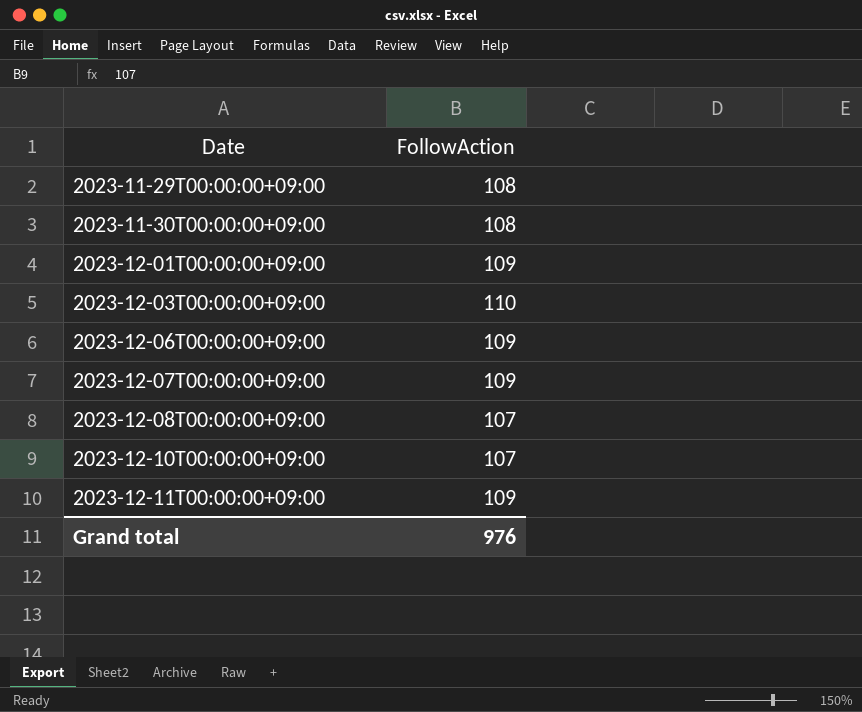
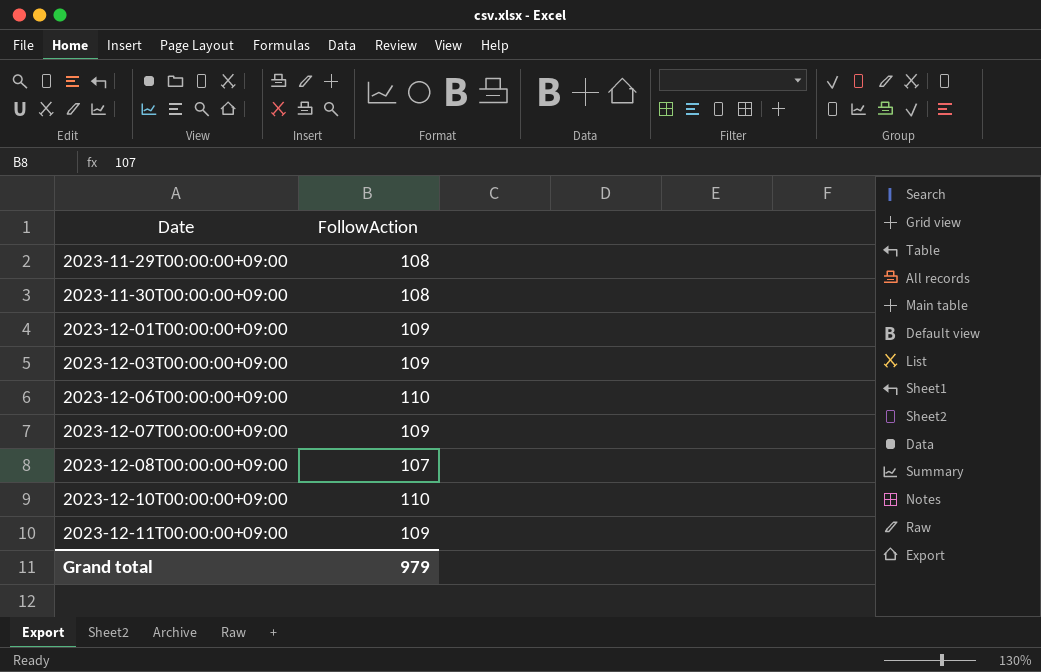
2023-12-03T00:00:00+09:00 | FollowAction: 110 -> 109
2023-12-06T00:00:00+09:00 | FollowAction: 109 -> 110
2023-12-10T00:00:00+09:00 | FollowAction: 107 -> 110
Grand total | FollowAction: 976 -> 979

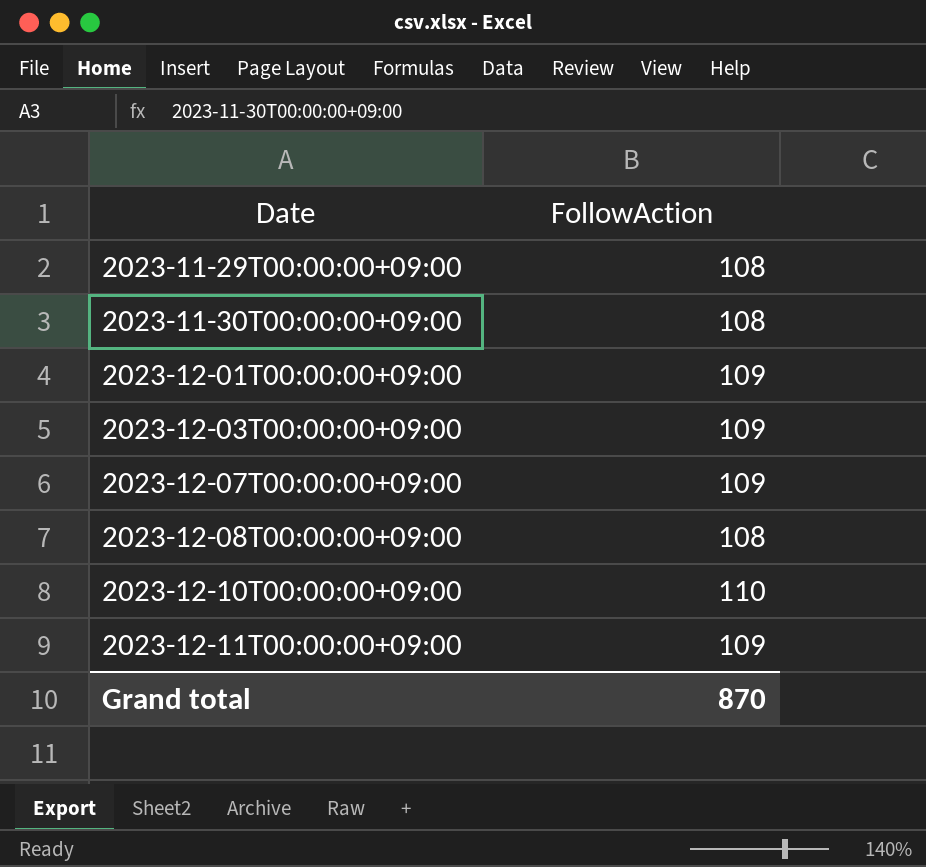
row 2023-12-06T00:00:00+09:00: 110 -> none
2023-12-08T00:00:00+09:00 | FollowAction: 107 -> 108
Grand total | FollowAction: 979 -> 870

